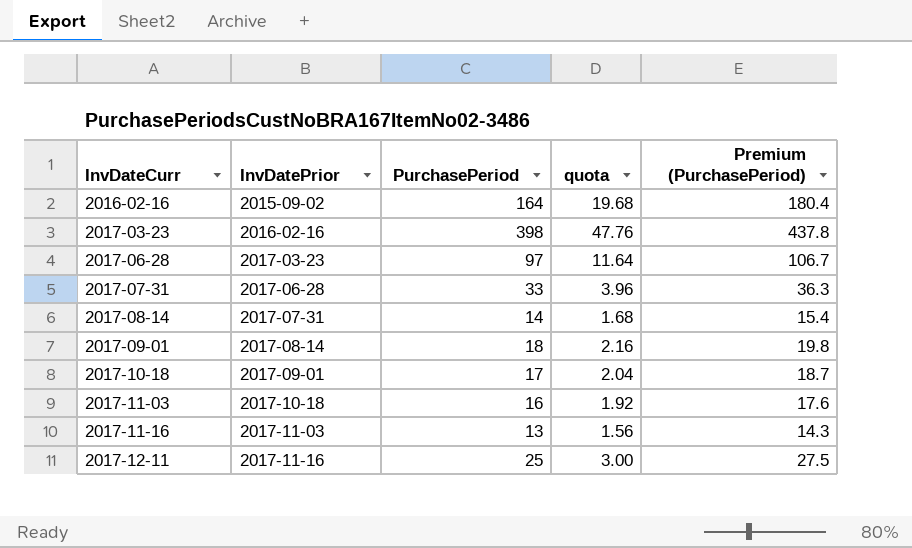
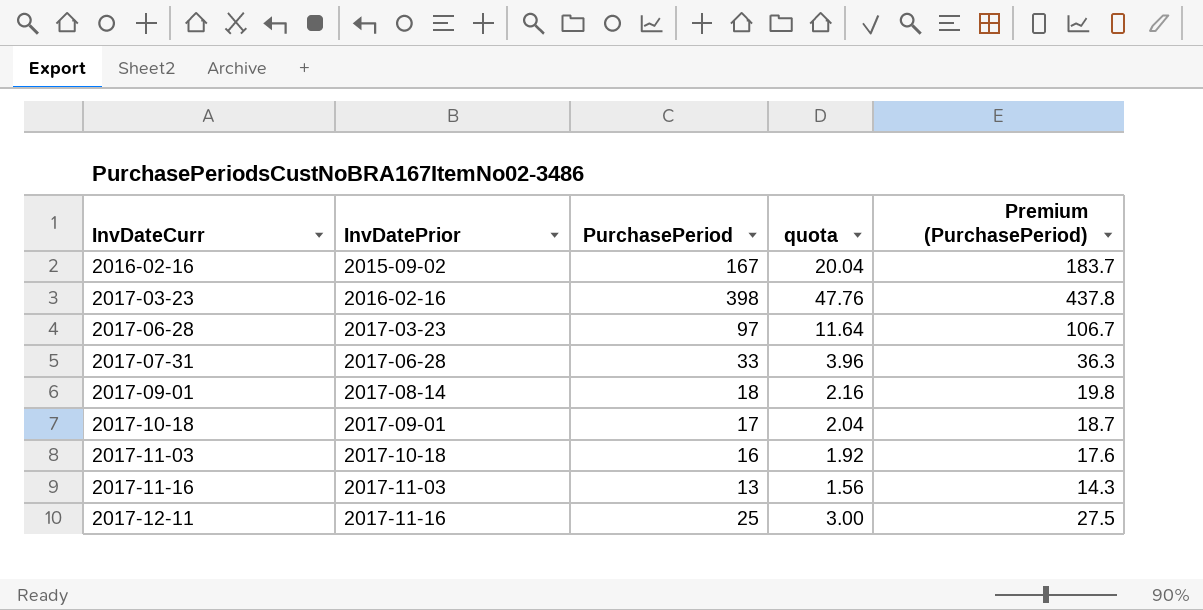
row 2017-08-14: 2017-07-31 | 14 | 1.68 | 15.4 -> none
2016-02-16 | PurchasePeriod: 164 -> 167
2016-02-16 | quota: 19.68 -> 20.04
2016-02-16 | Premium (PurchasePeriod): 180.4 -> 183.7

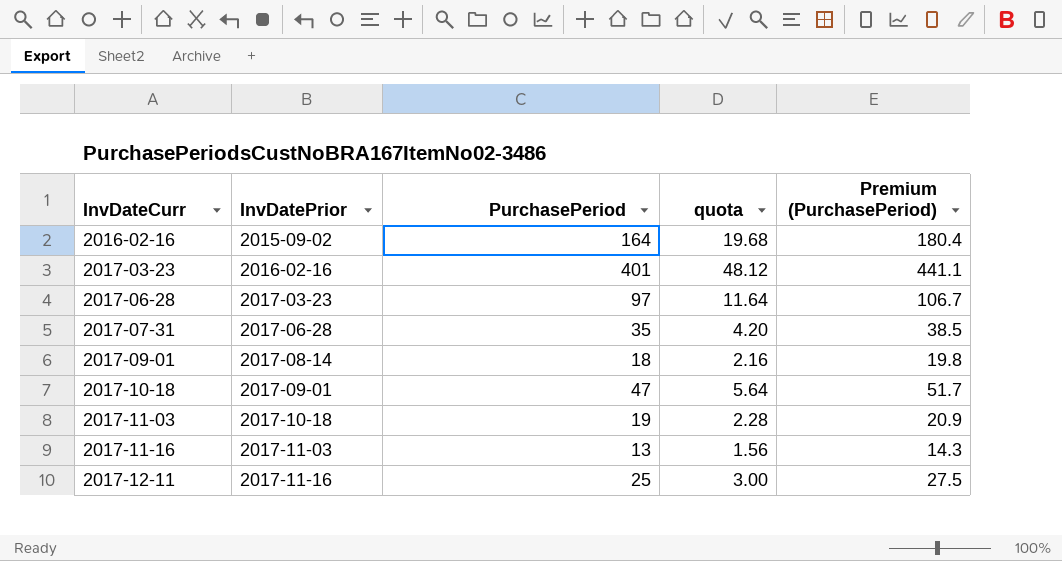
2016-02-16 | PurchasePeriod: 167 -> 164
2016-02-16 | quota: 20.04 -> 19.68
2016-02-16 | Premium (PurchasePeriod): 183.7 -> 180.4
2017-03-23 | PurchasePeriod: 398 -> 401
2017-03-23 | quota: 47.76 -> 48.12
2017-03-23 | Premium (PurchasePeriod): 437.8 -> 441.1
2017-07-31 | PurchasePeriod: 33 -> 35
2017-07-31 | quota: 3.96 -> 4.20
2017-07-31 | Premium (PurchasePeriod): 36.3 -> 38.5
2017-10-18 | PurchasePeriod: 17 -> 47
2017-10-18 | quota: 2.04 -> 5.64
2017-10-18 | Premium (PurchasePeriod): 18.7 -> 51.7
2017-11-03 | PurchasePeriod: 16 -> 19
2017-11-03 | quota: 1.92 -> 2.28
2017-11-03 | Premium (PurchasePeriod): 17.6 -> 20.9

